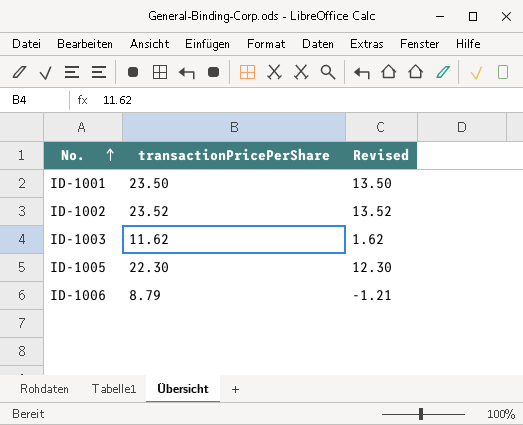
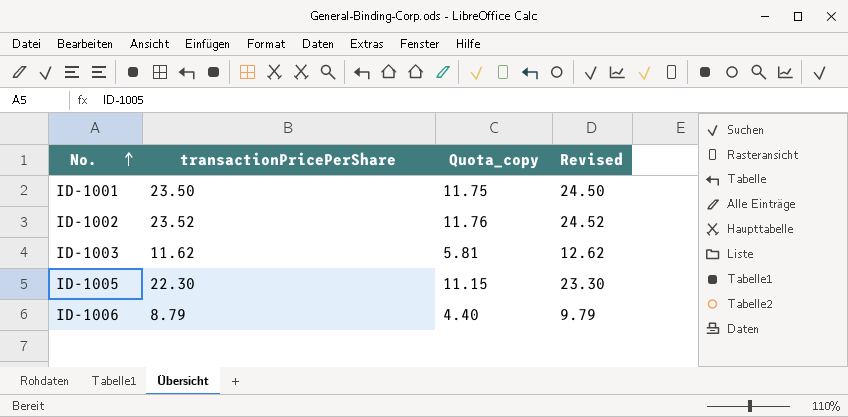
column Quota_copy | formula: none -> [transactionPricePerShare] * 0.5
column Revised | formula: [transactionPricePerShare] - 10 -> [transactionPricePerShare] + 1

